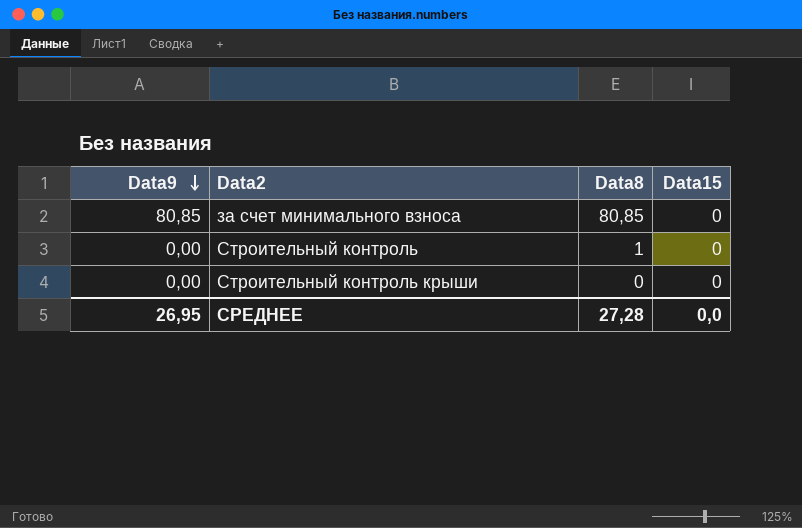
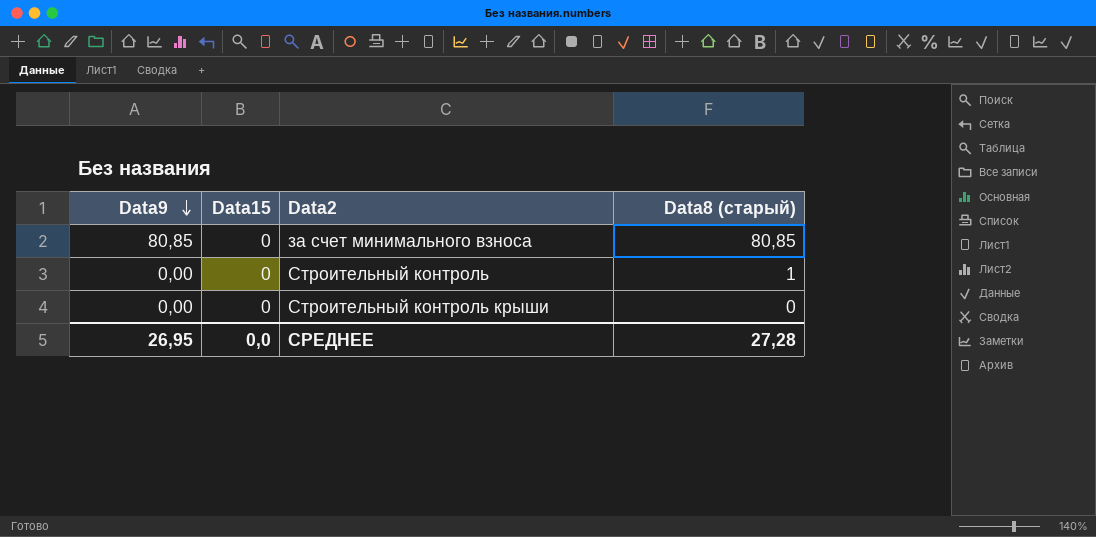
column Data15 | position: 4 -> 2
column name: Data8 -> Data8 (старый)

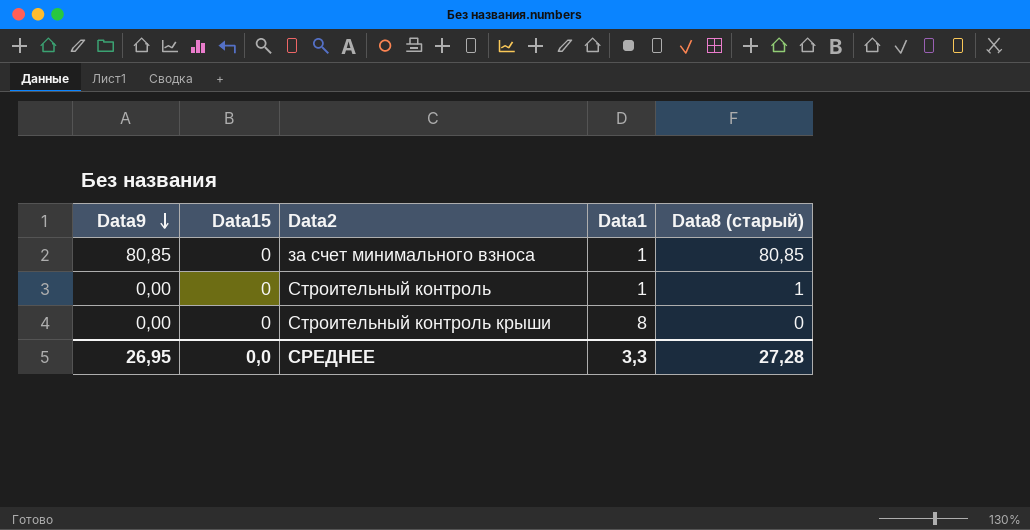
column Data1 | position: none -> 4

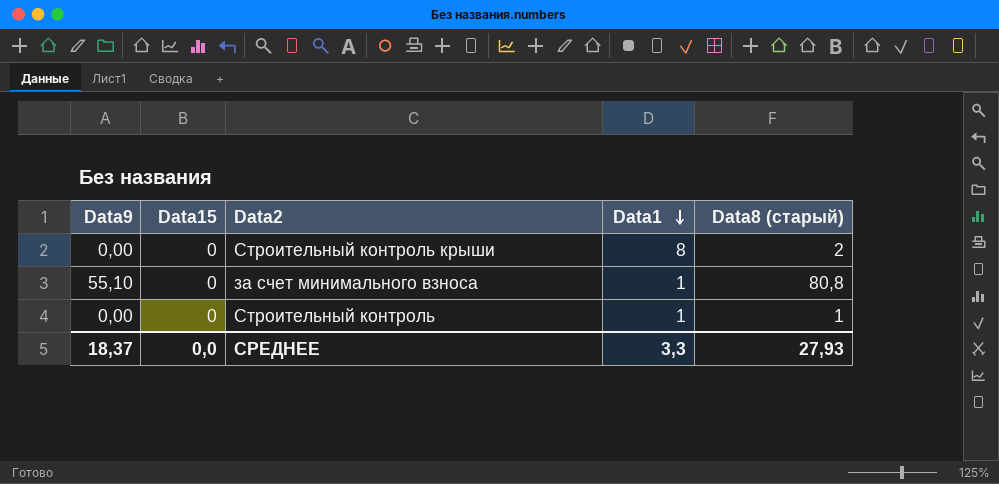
row order: Data9 descending -> Data1 descending
Строительный контроль крыши | Data8 (старый): 0 -> 2
за счет минимального взноса | Data9: 80,85 -> 55,10
за счет минимального взноса | Data8 (старый): 80,85 -> 80,8
СРЕДНЕЕ | Data9: 26,95 -> 18,37
СРЕДНЕЕ | Data8 (старый): 27,28 -> 27,93

